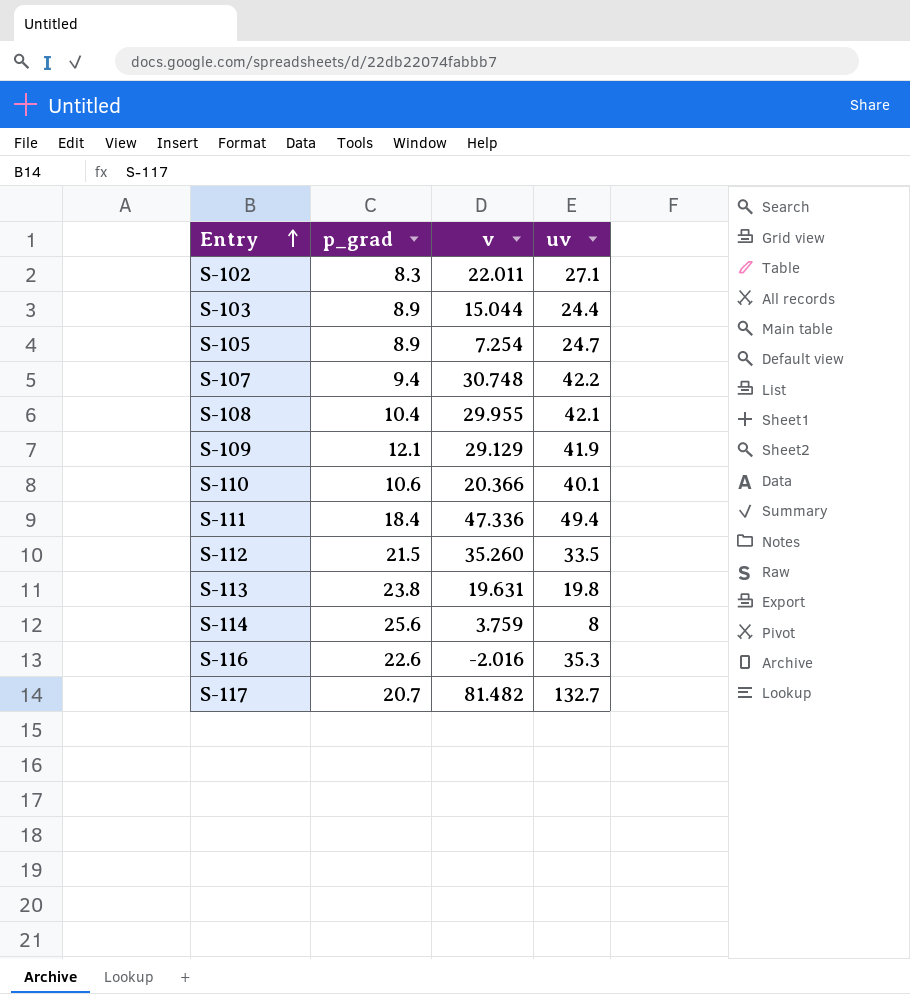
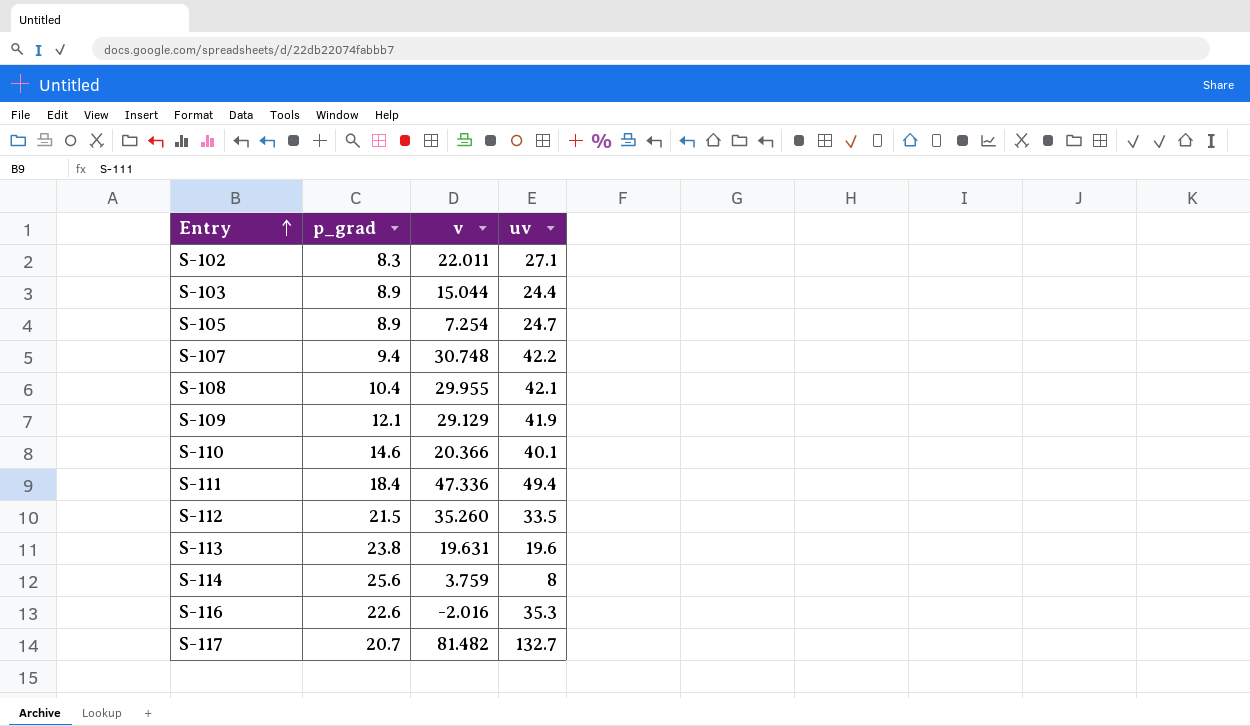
S-110 | p_grad: 10.6 -> 14.6
S-113 | uv: 19.8 -> 19.6

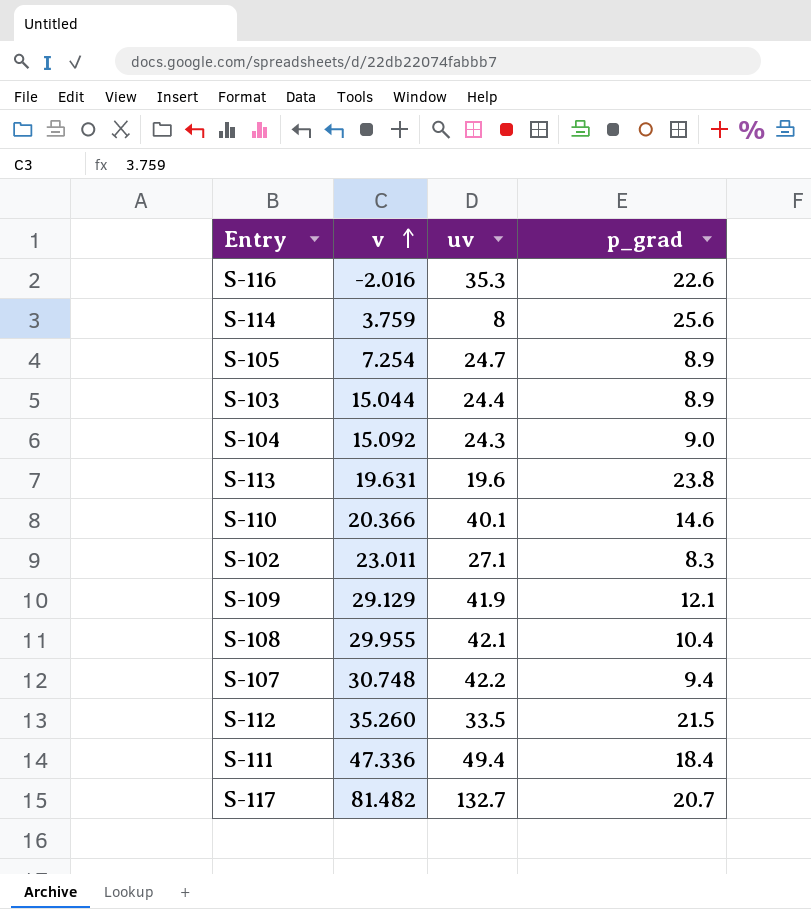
row order: Entry ascending -> v ascending
column p_grad | position: 2 -> 4
row S-104: none -> 15.092 | 24.3 | 9.0
S-102 | v: 22.011 -> 23.011

